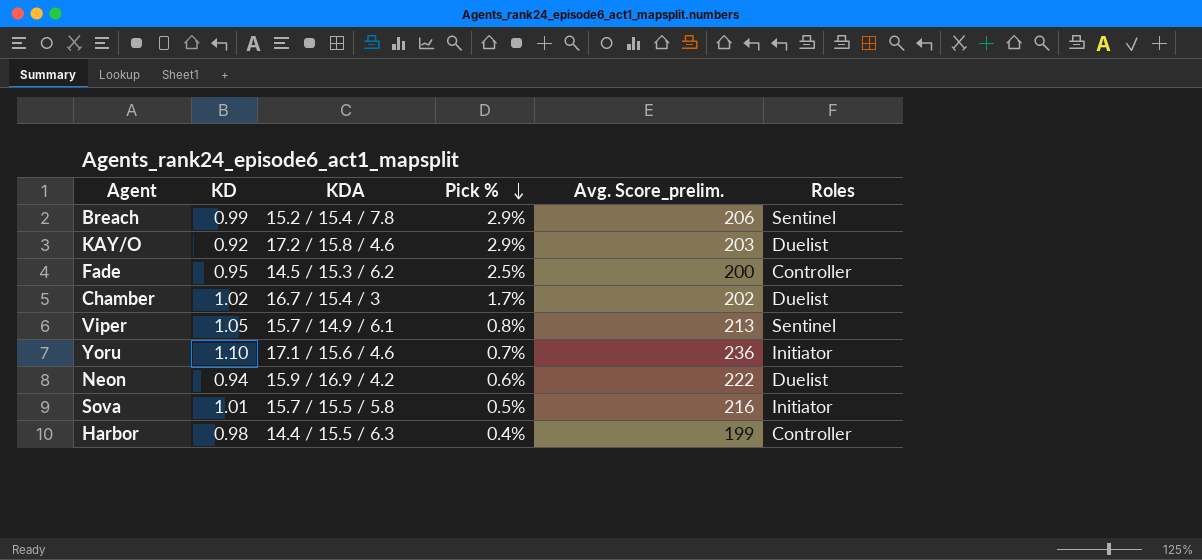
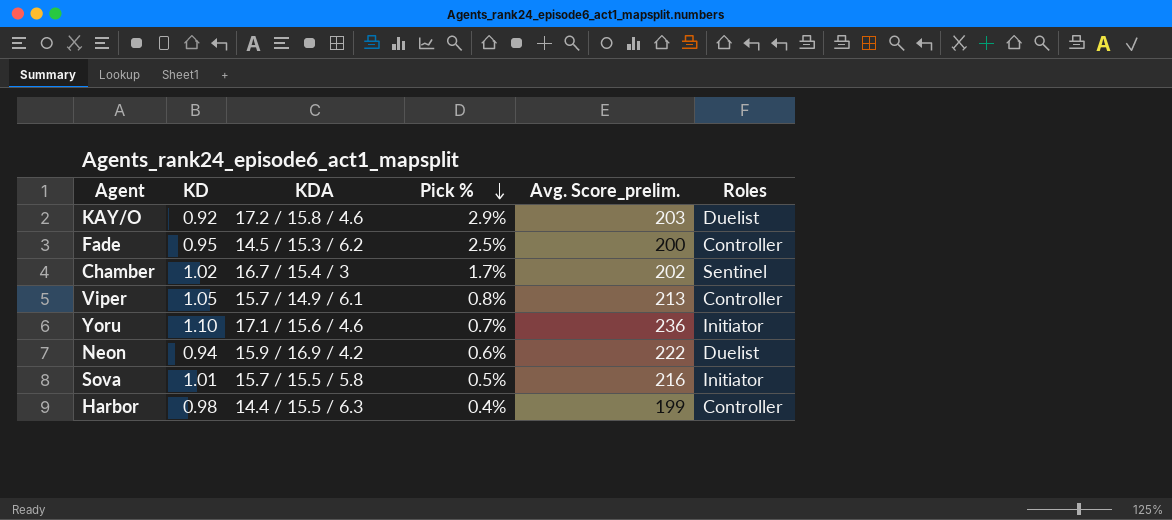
row Breach: 0.99 | 15.2 / 15.4 / 7.8 | 2.9% | 206 | Sentinel -> none
Chamber | Roles: Duelist -> Sentinel
Viper | Roles: Sentinel -> Controller

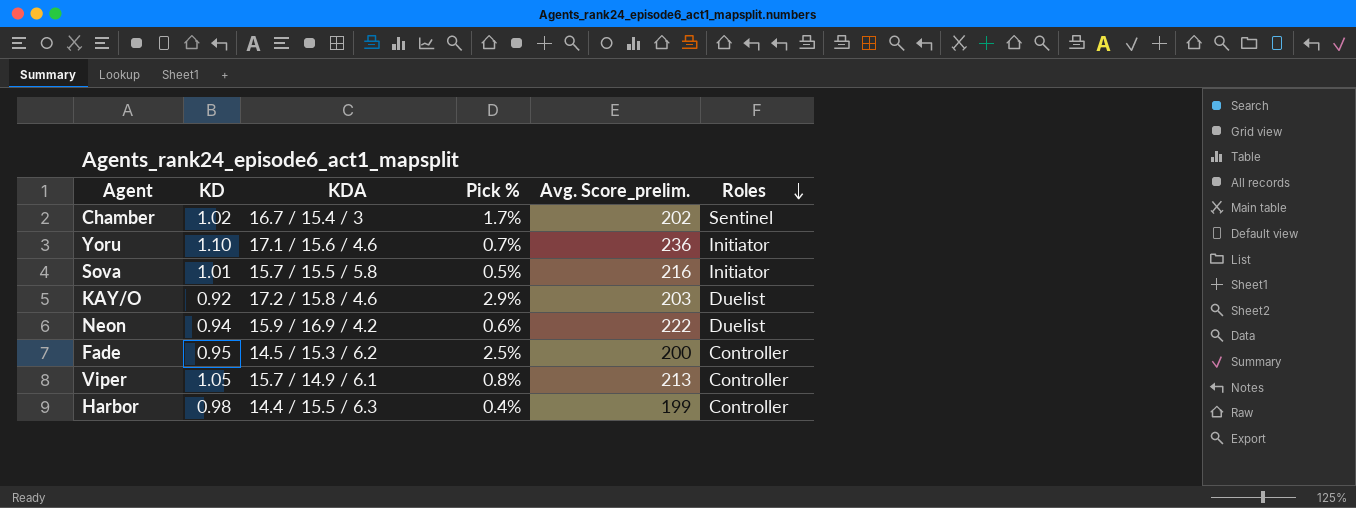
row order: Pick % descending -> Roles descending

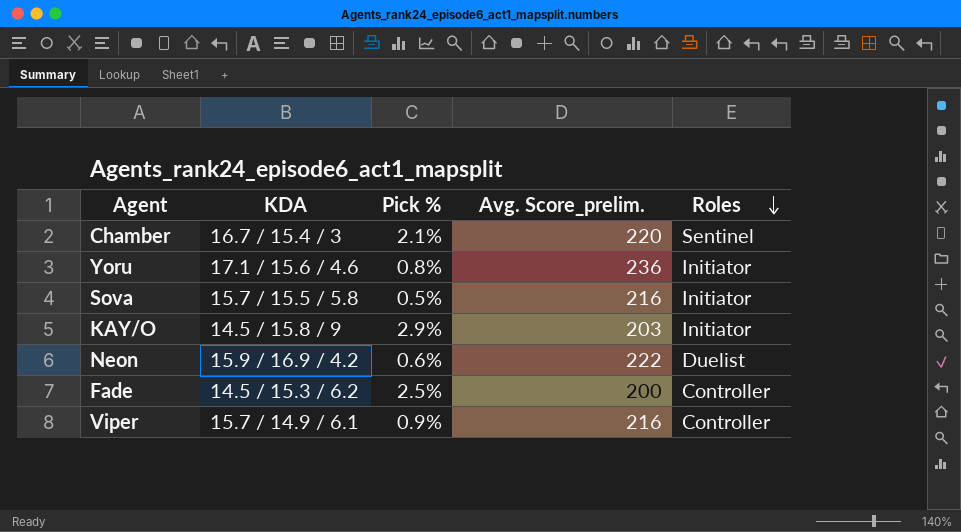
column KD | position: 2 -> none
row Harbor: 0.98 | 14.4 / 15.5 / 6.3 | 0.4% | 199 | Controller -> none
Chamber | Pick %: 1.7% -> 2.1%
Chamber | Avg. Score_prelim.: 202 -> 220
Yoru | Pick %: 0.7% -> 0.8%
KAY/O | KDA: 17.2 / 15.8 / 4.6 -> 14.5 / 15.8 / 9
KAY/O | Roles: Duelist -> Initiator
Viper | Pick %: 0.8% -> 0.9%
Viper | Avg. Score_prelim.: 213 -> 216

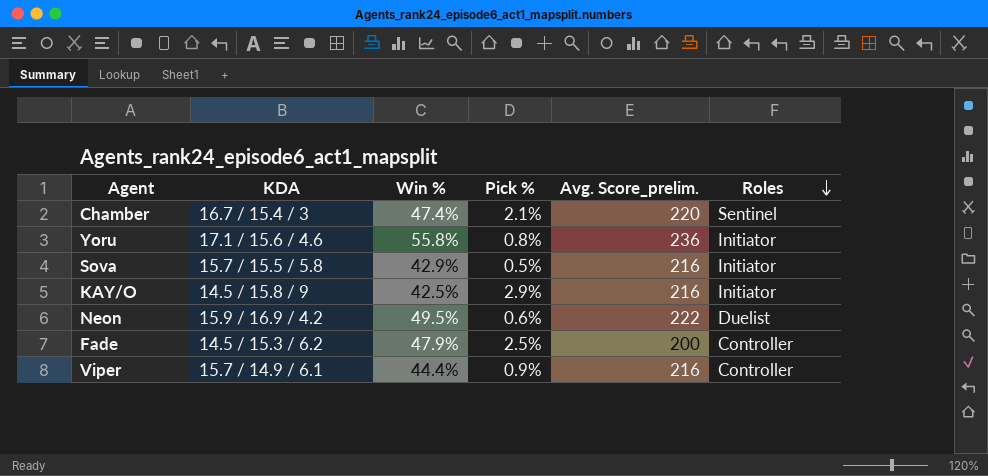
column Win % | position: none -> 3
KAY/O | Avg. Score_prelim.: 203 -> 216

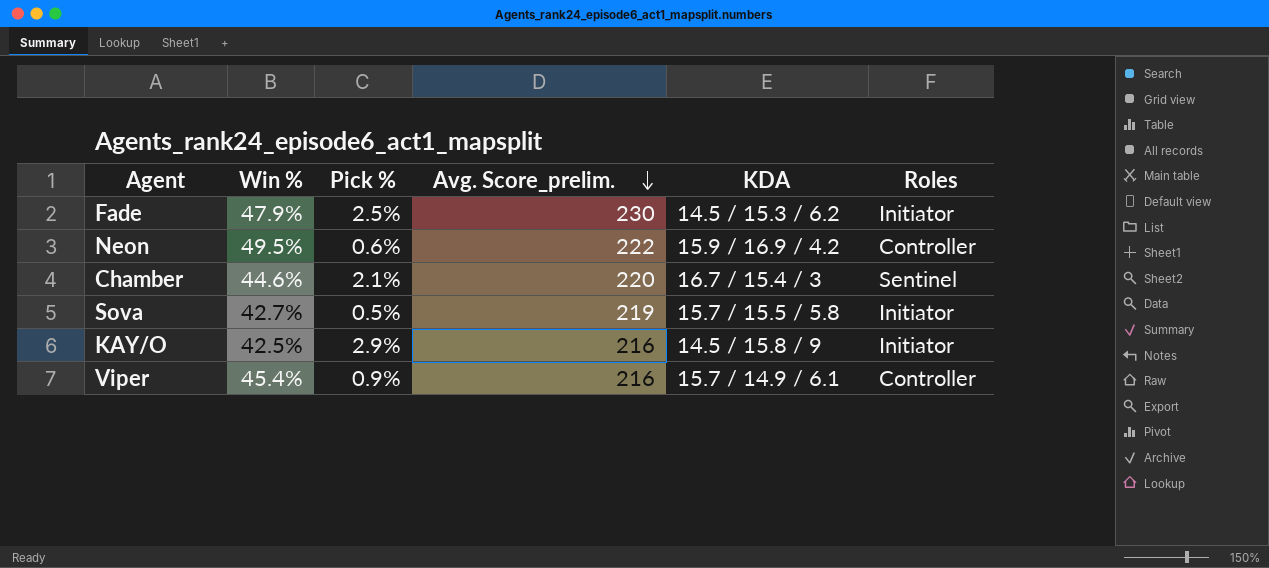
row order: Roles descending -> Avg. Score_prelim. descending
column KDA | position: 2 -> 5
row Yoru: 17.1 / 15.6 / 4.6 | 55.8% | 0.8% | 236 | Initiator -> none
Fade | Avg. Score_prelim.: 200 -> 230
Fade | Roles: Controller -> Initiator
Neon | Roles: Duelist -> Controller
Chamber | Win %: 47.4% -> 44.6%
Sova | Win %: 42.9% -> 42.7%
Sova | Avg. Score_prelim.: 216 -> 219
Viper | Win %: 44.4% -> 45.4%

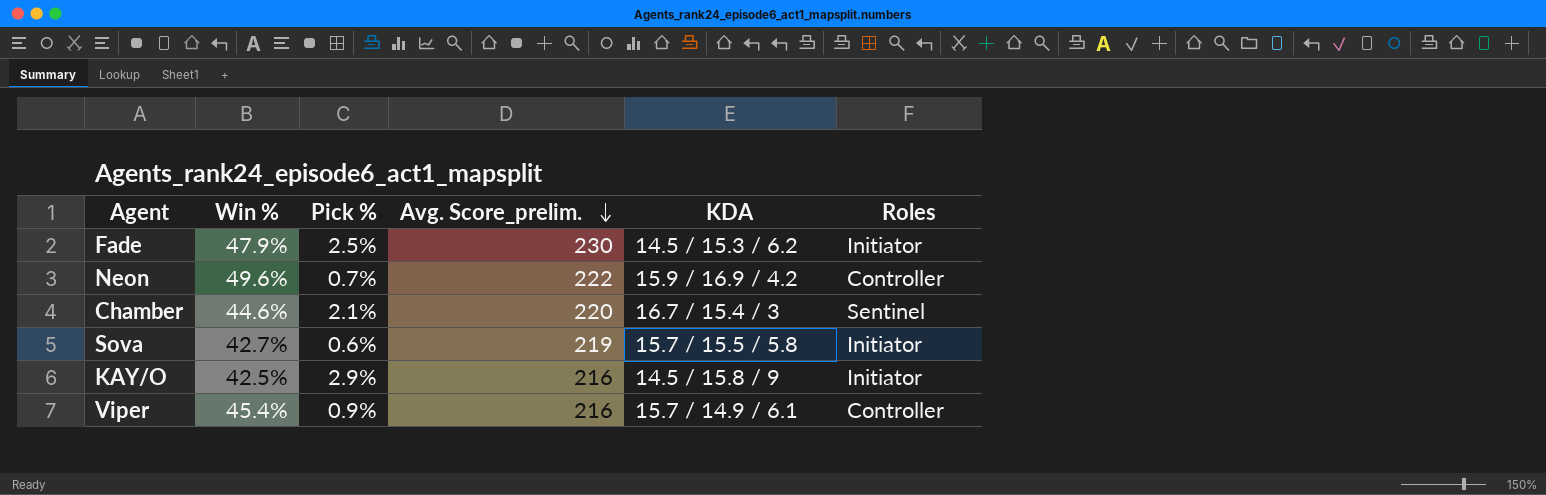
Neon | Win %: 49.5% -> 49.6%
Neon | Pick %: 0.6% -> 0.7%
Sova | Pick %: 0.5% -> 0.6%

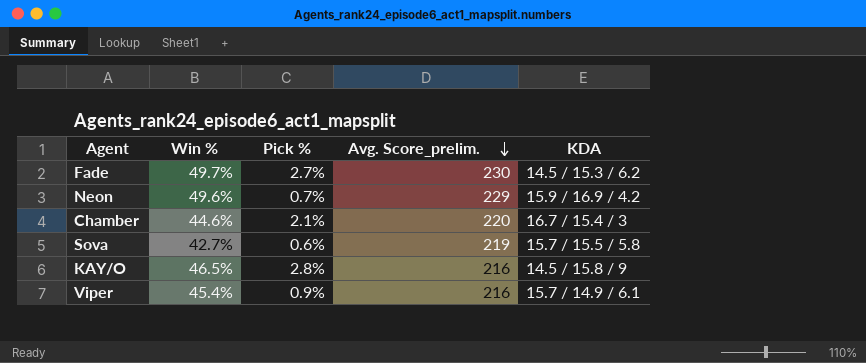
column Roles | position: 6 -> none
Fade | Win %: 47.9% -> 49.7%
Fade | Pick %: 2.5% -> 2.7%
Neon | Avg. Score_prelim.: 222 -> 229
KAY/O | Win %: 42.5% -> 46.5%
KAY/O | Pick %: 2.9% -> 2.8%

